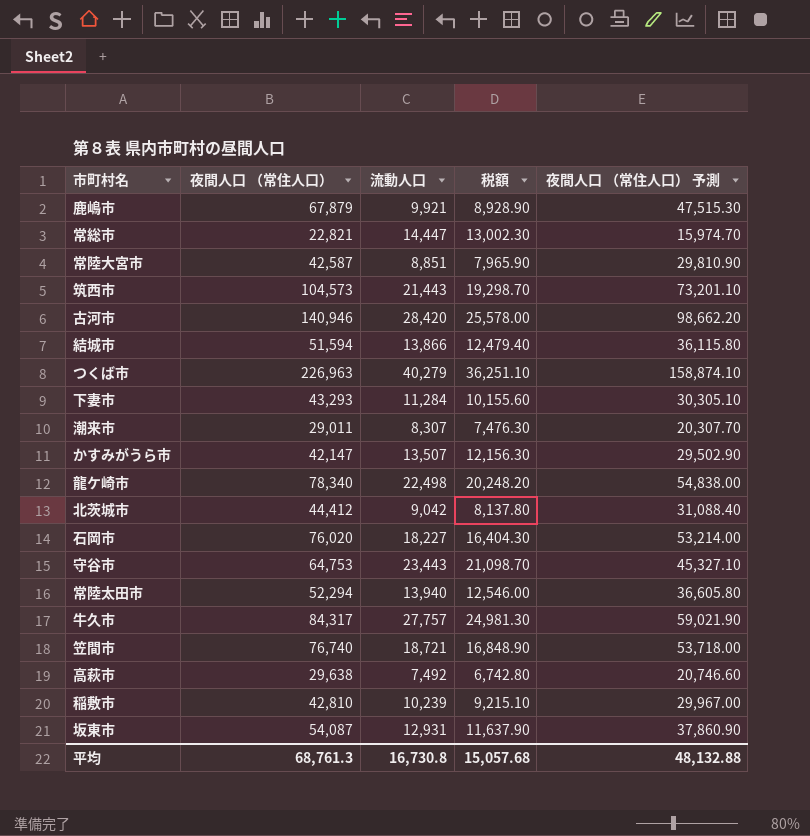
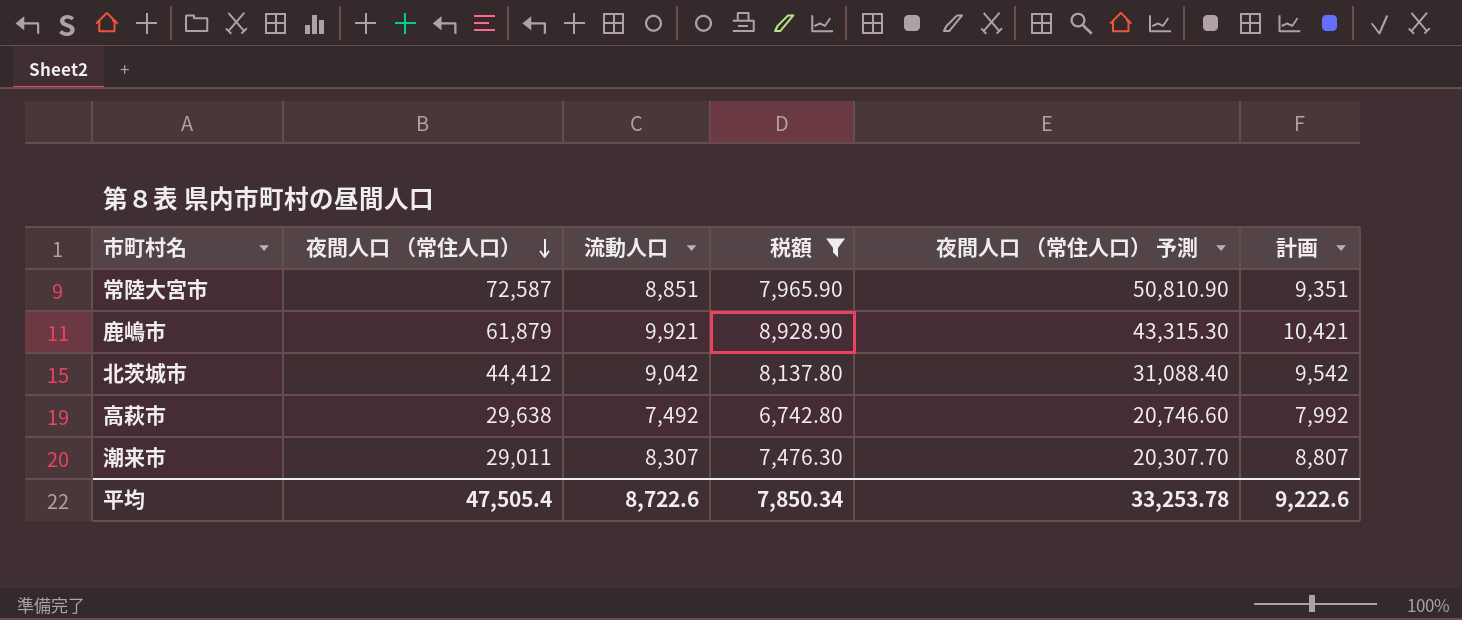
filter: none -> 税額 <= 8,928.90
row order: none -> 夜間人口 （常住人口） descending
column 計画 | formula: none -> [流動人口] + 500
常陸大宮市 | 夜間人口 （常住人口）: 42,587 -> 72,587
常陸大宮市 | 夜間人口 （常住人口） 予測: 29,810.90 -> 50,810.90
鹿嶋市 | 夜間人口 （常住人口）: 67,879 -> 61,879
鹿嶋市 | 夜間人口 （常住人口） 予測: 47,515.30 -> 43,315.30
平均 | 夜間人口 （常住人口）: 68,761.3 -> 47,505.4
平均 | 流動人口: 16,730.8 -> 8,722.6
平均 | 税額: 15,057.68 -> 7,850.34
平均 | 夜間人口 （常住人口） 予測: 48,132.88 -> 33,253.78

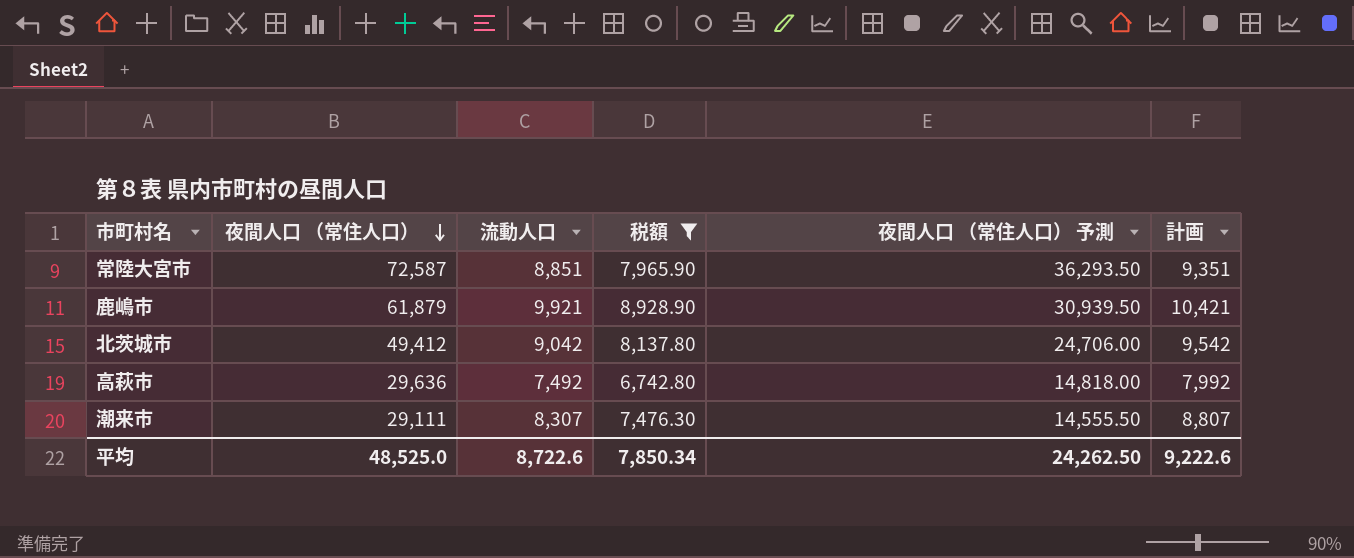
column 夜間人口 （常住人口） 予測 | formula: [夜間人口 （常住人口）] * 0.7 -> [夜間人口 （常住人口）] * 0.5
北茨城市 | 夜間人口 （常住人口）: 44,412 -> 49,412
高萩市 | 夜間人口 （常住人口）: 29,638 -> 29,636
潮来市 | 夜間人口 （常住人口）: 29,011 -> 29,111
平均 | 夜間人口 （常住人口）: 47,505.4 -> 48,525.0
平均 | 夜間人口 （常住人口） 予測: 33,253.78 -> 24,262.50

